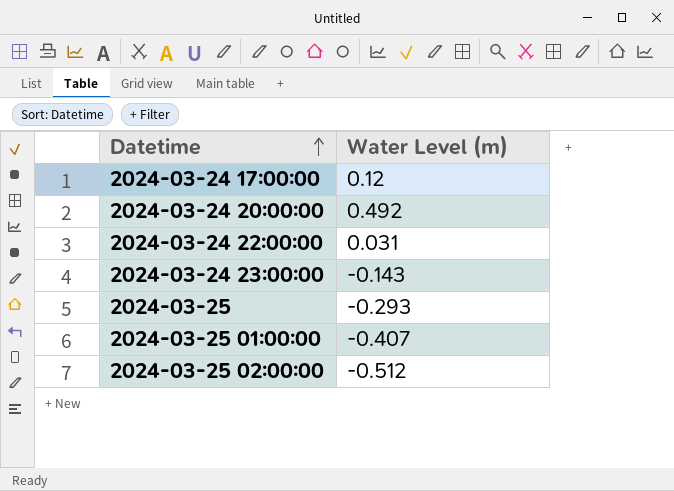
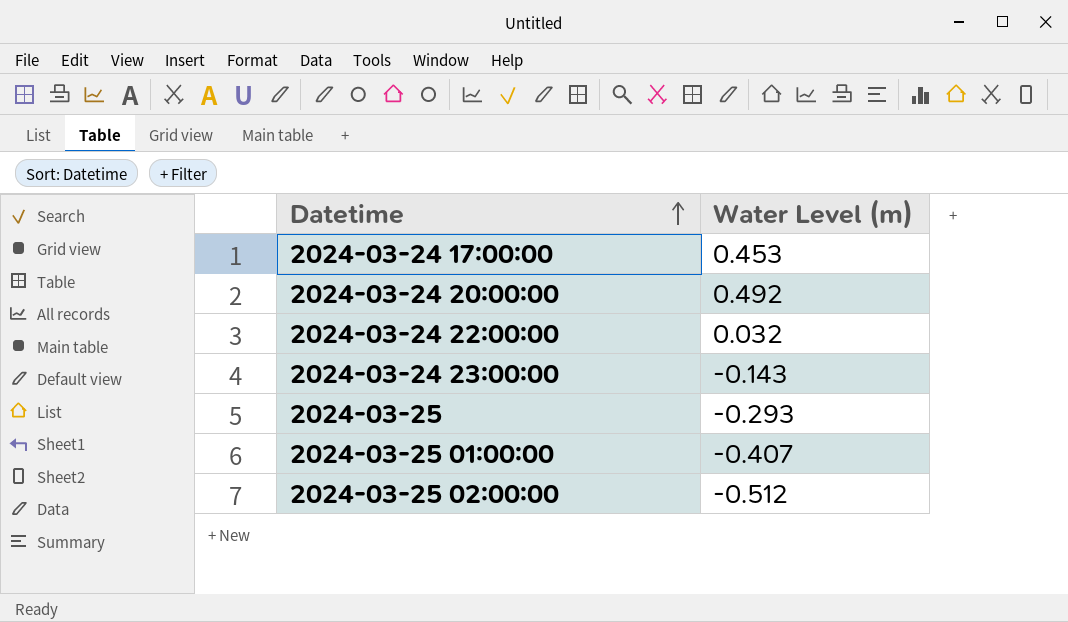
2024-03-24 17:00:00 | Water Level (m): 0.12 -> 0.453
2024-03-24 22:00:00 | Water Level (m): 0.031 -> 0.032

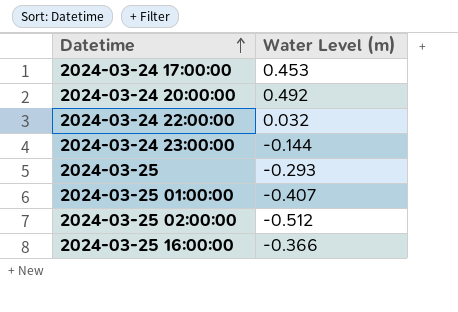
2024-03-24 23:00:00 | Water Level (m): -0.143 -> -0.144
row 2024-03-25 16:00:00: none -> -0.366

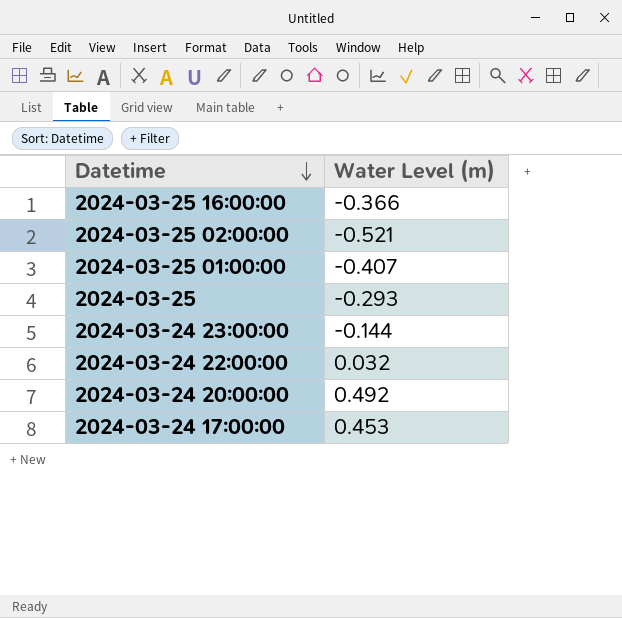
row order: Datetime ascending -> Datetime descending
2024-03-25 02:00:00 | Water Level (m): -0.512 -> -0.521

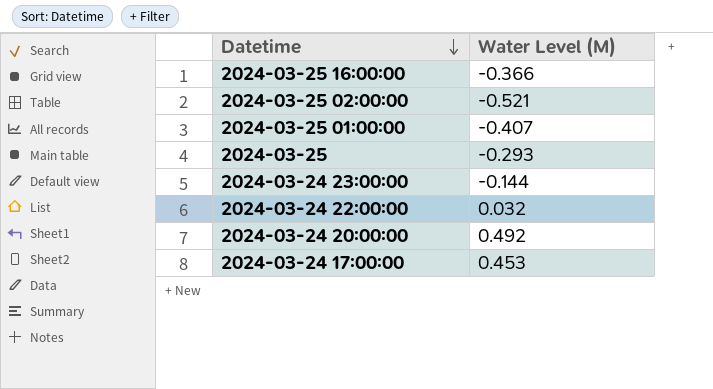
column name: Water Level (m) -> Water Level (M)

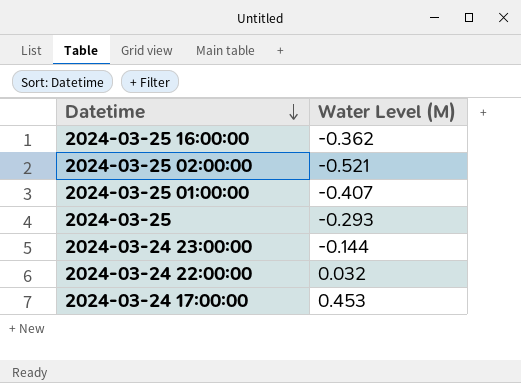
row 2024-03-24 20:00:00: 0.492 -> none
2024-03-25 16:00:00 | Water Level (M): -0.366 -> -0.362

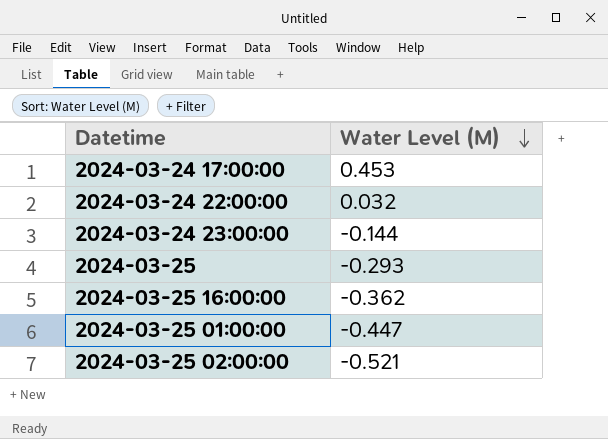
row order: Datetime descending -> Water Level (M) descending
2024-03-25 01:00:00 | Water Level (M): -0.407 -> -0.447

